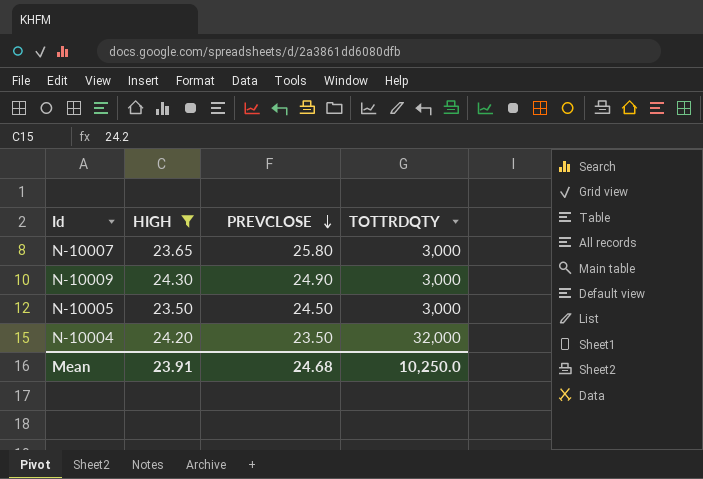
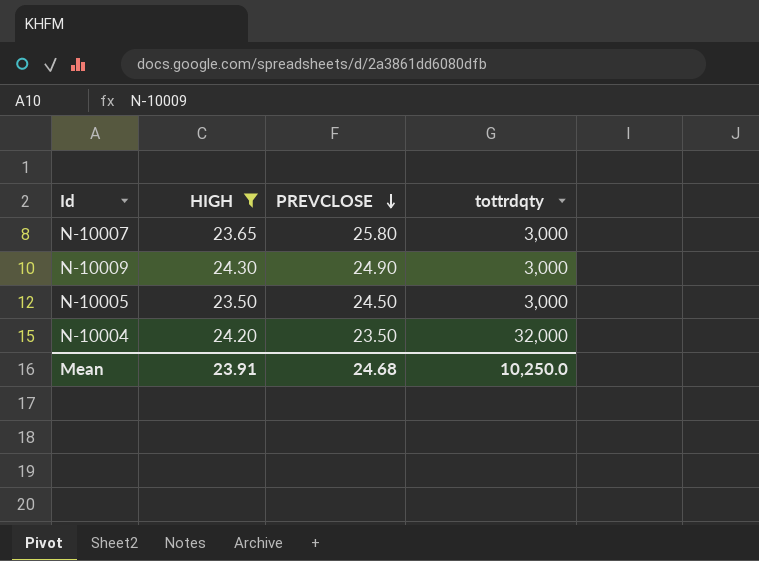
column name: TOTTRDQTY -> tottrdqty

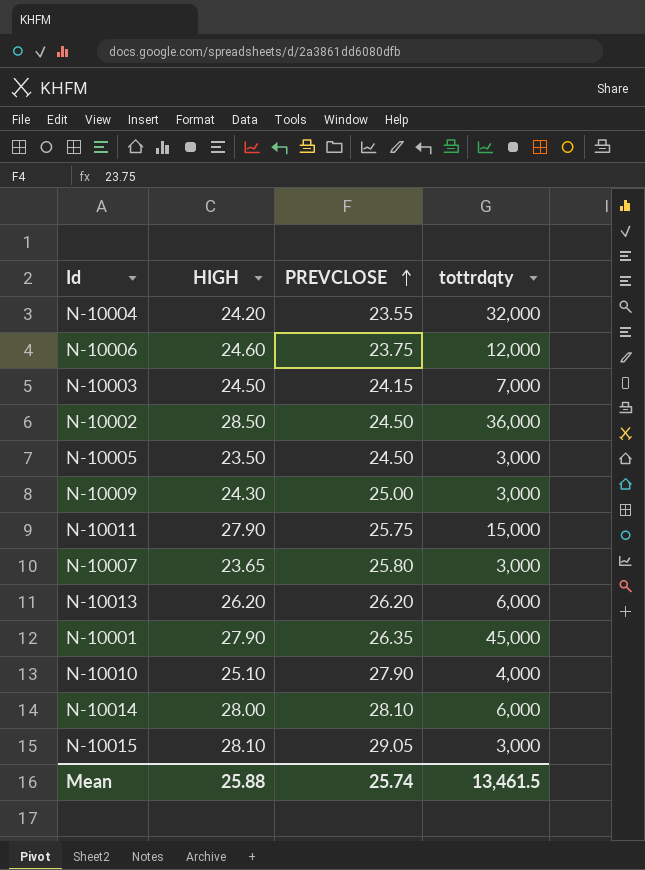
filter: HIGH <= 24.30 -> none
row order: PREVCLOSE descending -> PREVCLOSE ascending
N-10004 | PREVCLOSE: 23.50 -> 23.55
N-10009 | PREVCLOSE: 24.90 -> 25.00
Mean | HIGH: 23.91 -> 25.88
Mean | PREVCLOSE: 24.68 -> 25.74
Mean | tottrdqty: 10,250.0 -> 13,461.5

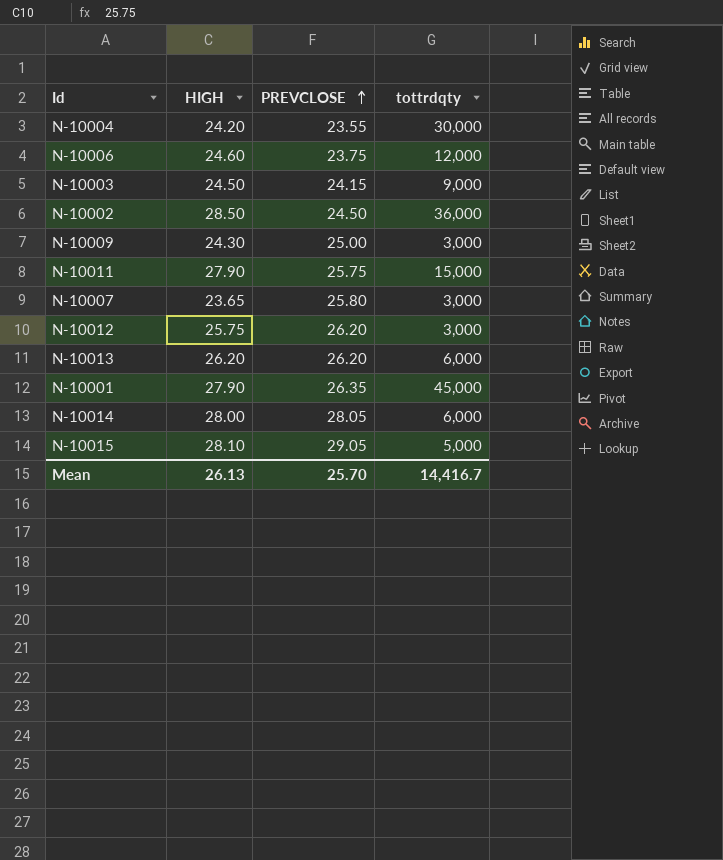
row N-10005: 23.50 | 24.50 | 3,000 -> none
row N-10010: 25.10 | 27.90 | 4,000 -> none
N-10004 | tottrdqty: 32,000 -> 30,000
N-10003 | tottrdqty: 7,000 -> 9,000
row N-10012: none -> 25.75 | 26.20 | 3,000
N-10014 | PREVCLOSE: 28.10 -> 28.05
N-10015 | tottrdqty: 3,000 -> 5,000
Mean | HIGH: 25.88 -> 26.13
Mean | PREVCLOSE: 25.74 -> 25.70
Mean | tottrdqty: 13,461.5 -> 14,416.7

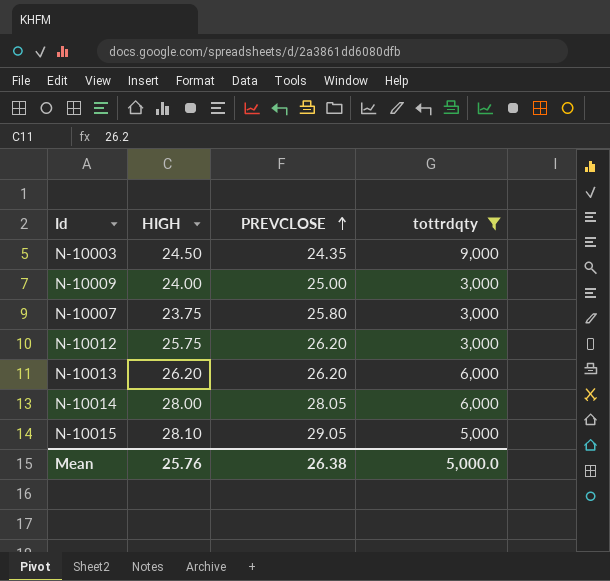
filter: none -> tottrdqty <= 9,000
N-10003 | PREVCLOSE: 24.15 -> 24.35
N-10009 | HIGH: 24.30 -> 24.00
N-10007 | HIGH: 23.65 -> 23.75
Mean | HIGH: 26.13 -> 25.76
Mean | PREVCLOSE: 25.70 -> 26.38
Mean | tottrdqty: 14,416.7 -> 5,000.0

